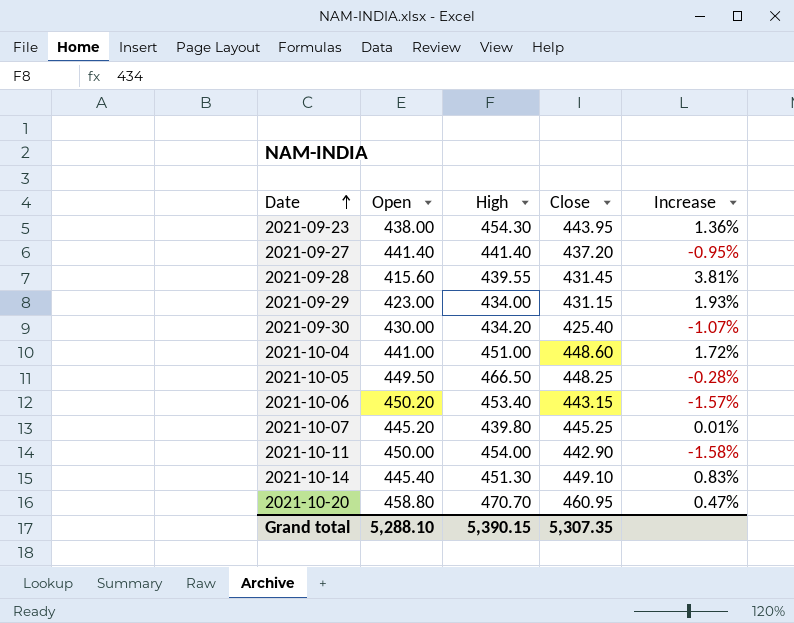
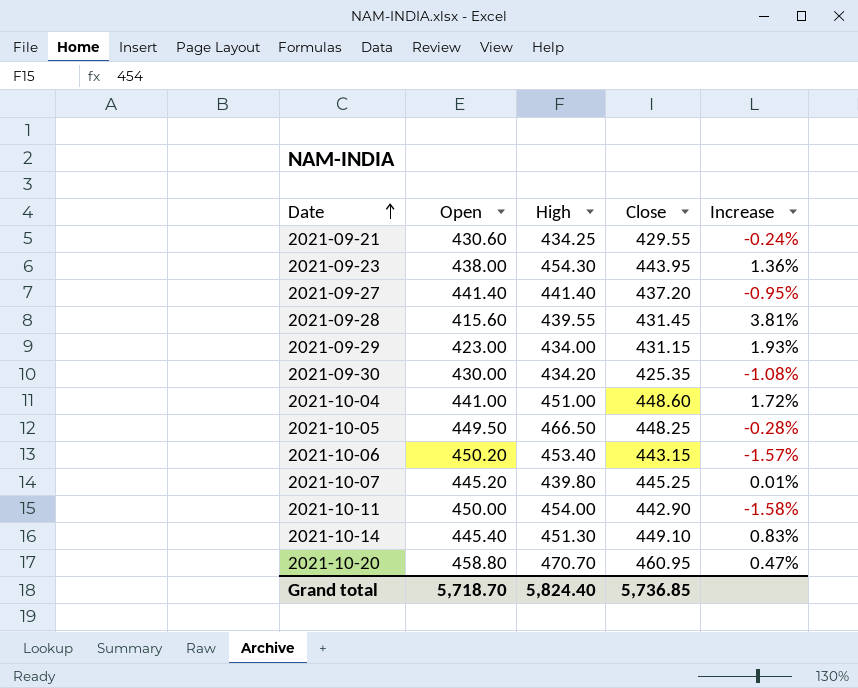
row 2021-09-21: none -> 430.60 | 434.25 | 429.55 | -0.24%
2021-09-30 | Close: 425.40 -> 425.35
2021-09-30 | Increase: -1.07% -> -1.08%
Grand total | Open: 5,288.10 -> 5,718.70
Grand total | High: 5,390.15 -> 5,824.40
Grand total | Close: 5,307.35 -> 5,736.85

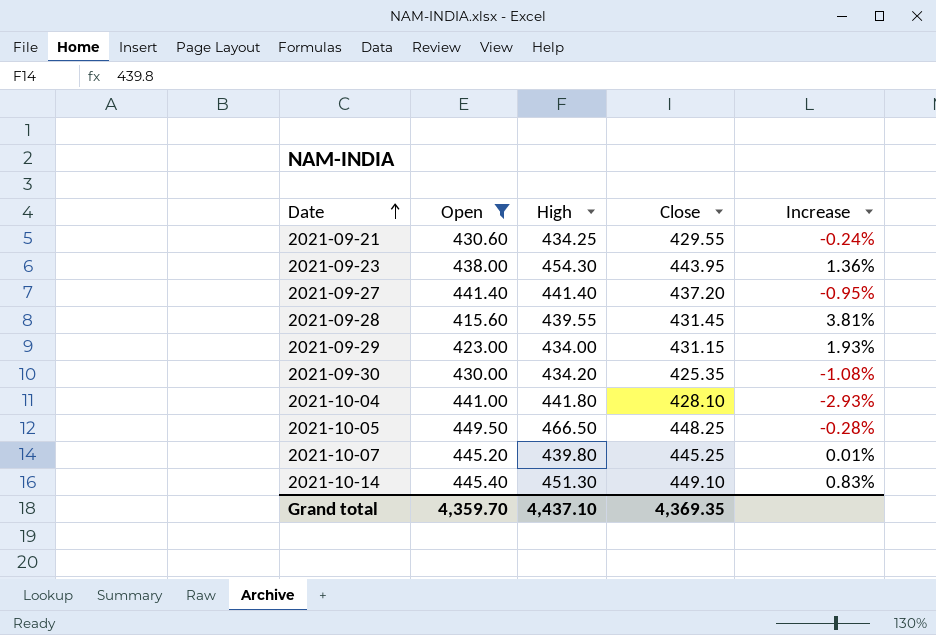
filter: none -> Open <= 449.50
2021-10-04 | High: 451.00 -> 441.80
2021-10-04 | Close: 448.60 -> 428.10
2021-10-04 | Increase: 1.72% -> -2.93%
Grand total | Open: 5,718.70 -> 4,359.70
Grand total | High: 5,824.40 -> 4,437.10
Grand total | Close: 5,736.85 -> 4,369.35

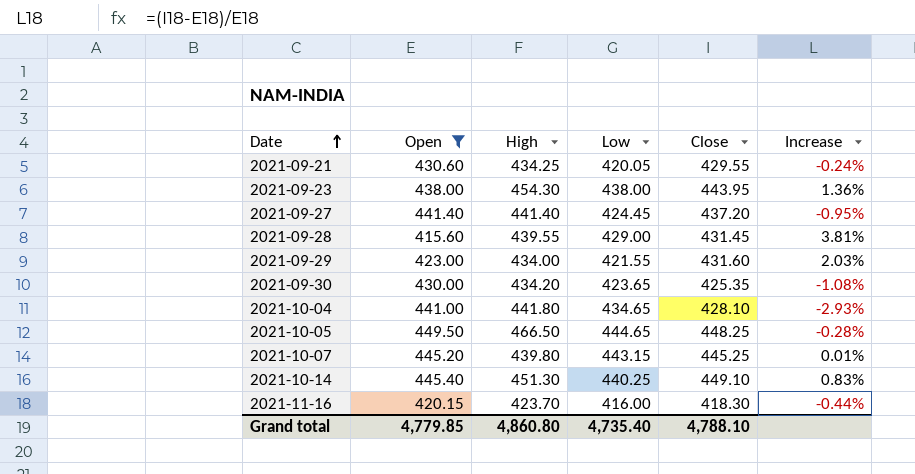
column Low | position: none -> 4
2021-09-29 | Close: 431.15 -> 431.60
2021-09-29 | Increase: 1.93% -> 2.03%
row 2021-11-16: none -> 420.15 | 423.70 | 416.00 | 418.30 | -0.44%
Grand total | Open: 4,359.70 -> 4,779.85
Grand total | High: 4,437.10 -> 4,860.80
Grand total | Close: 4,369.35 -> 4,788.10

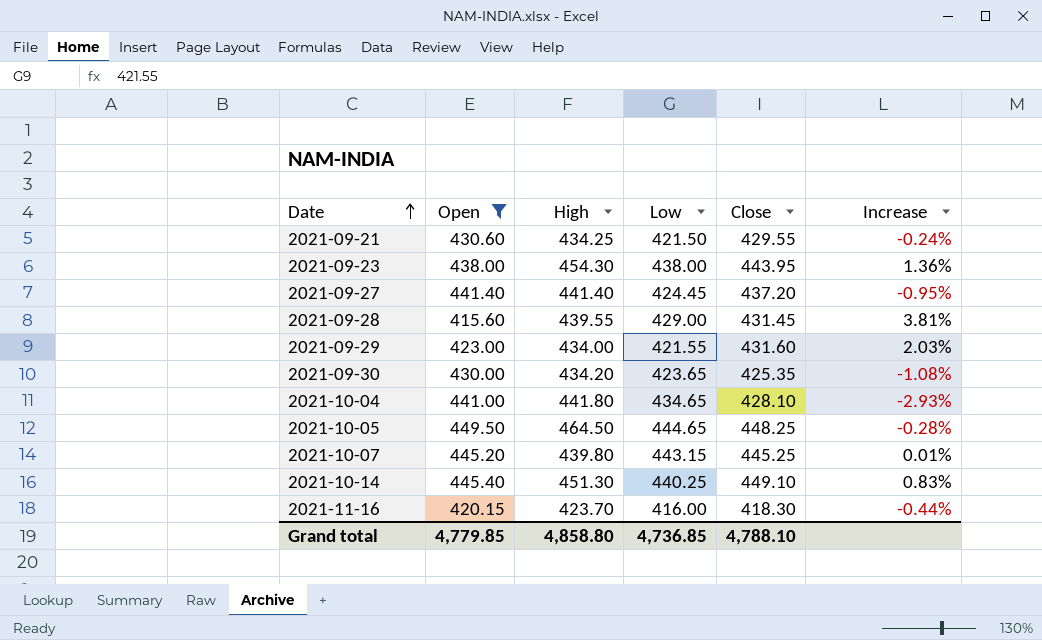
2021-09-21 | Low: 420.05 -> 421.50
2021-10-05 | High: 466.50 -> 464.50
Grand total | High: 4,860.80 -> 4,858.80
Grand total | Low: 4,735.40 -> 4,736.85

